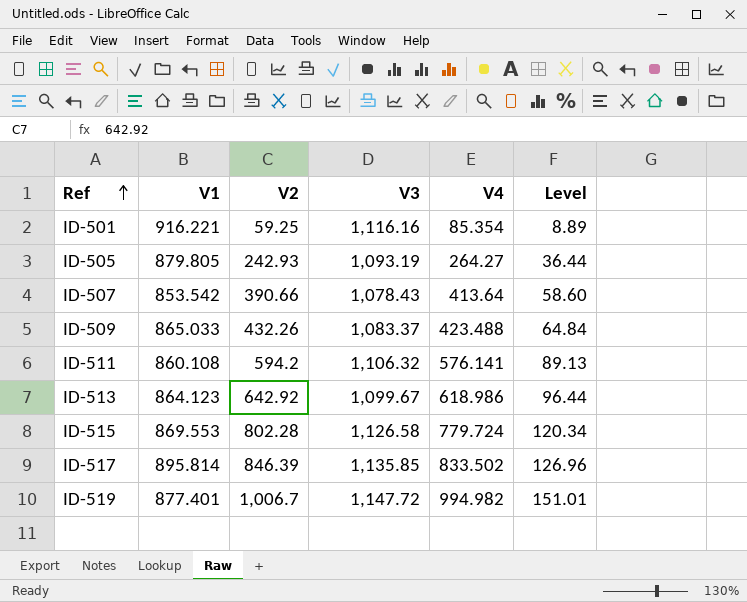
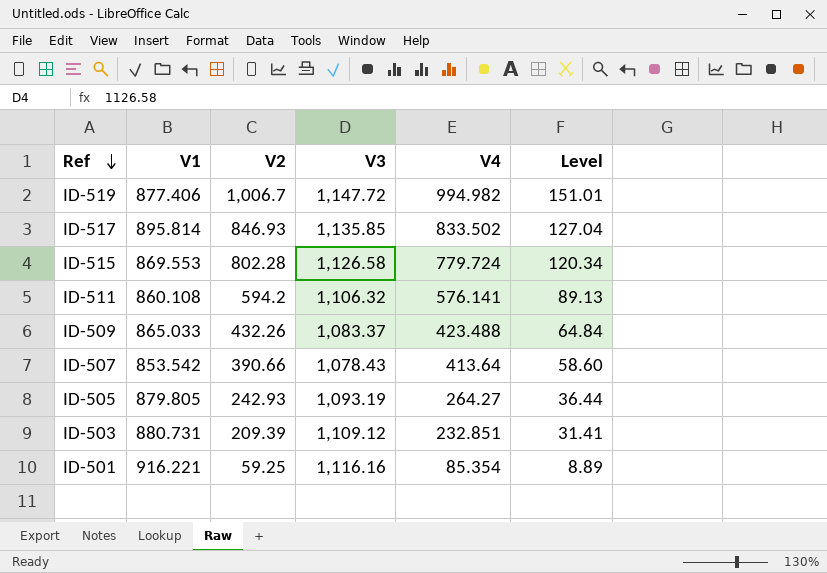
row order: Ref ascending -> Ref descending
row ID-513: 864.123 | 642.92 | 1,099.67 | 618.986 | 96.44 -> none
ID-519 | V1: 877.401 -> 877.406
ID-517 | V2: 846.39 -> 846.93
ID-517 | Level: 126.96 -> 127.04
row ID-503: none -> 880.731 | 209.39 | 1,109.12 | 232.851 | 31.41

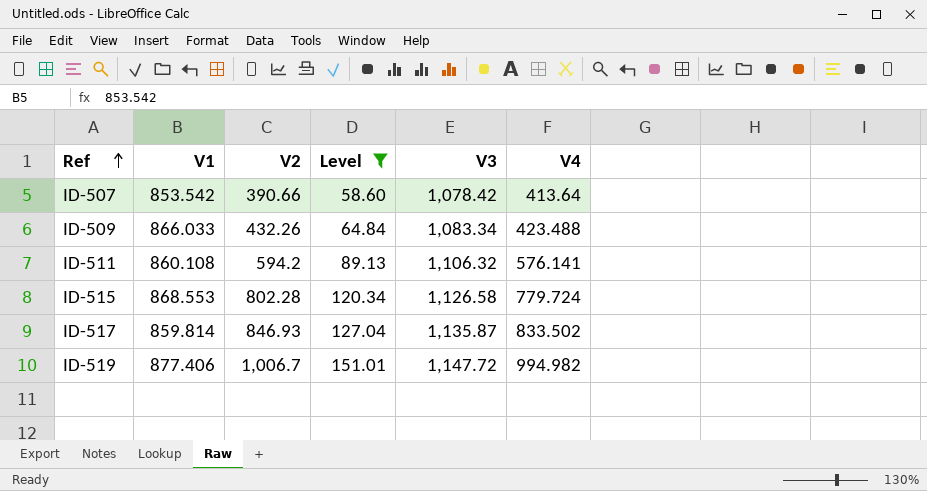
filter: none -> Level >= 58.60
row order: Ref descending -> Ref ascending
column Level | position: 6 -> 4
ID-507 | V3: 1,078.43 -> 1,078.42
ID-509 | V1: 865.033 -> 866.033
ID-509 | V3: 1,083.37 -> 1,083.34
ID-515 | V1: 869.553 -> 868.553
ID-517 | V1: 895.814 -> 859.814
ID-517 | V3: 1,135.85 -> 1,135.87

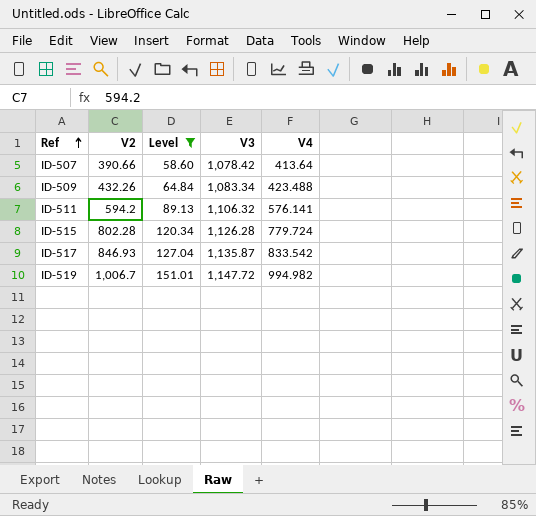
column V1 | position: 2 -> none
ID-515 | V3: 1,126.58 -> 1,126.28
ID-517 | V4: 833.502 -> 833.542

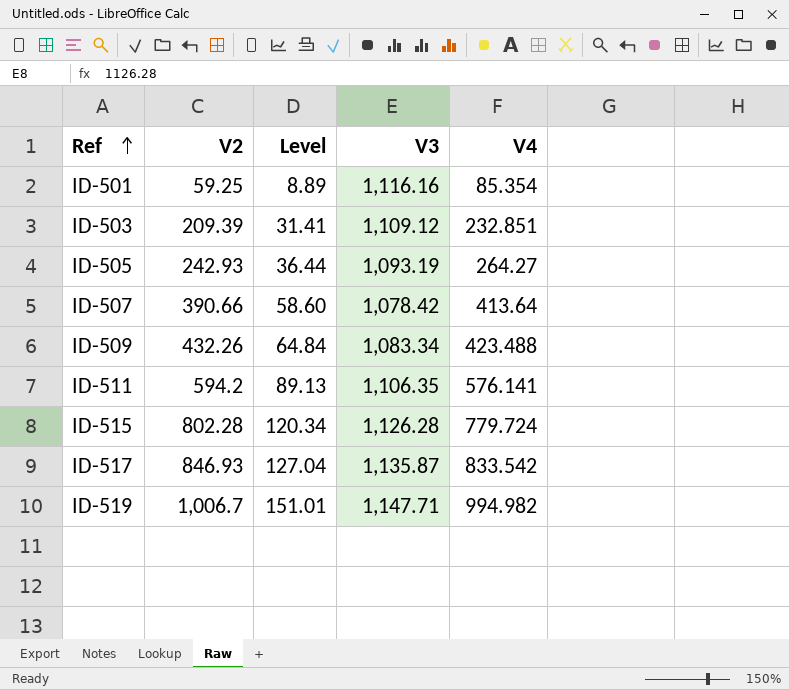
filter: Level >= 58.60 -> none
ID-511 | V3: 1,106.32 -> 1,106.35
ID-519 | V3: 1,147.72 -> 1,147.71

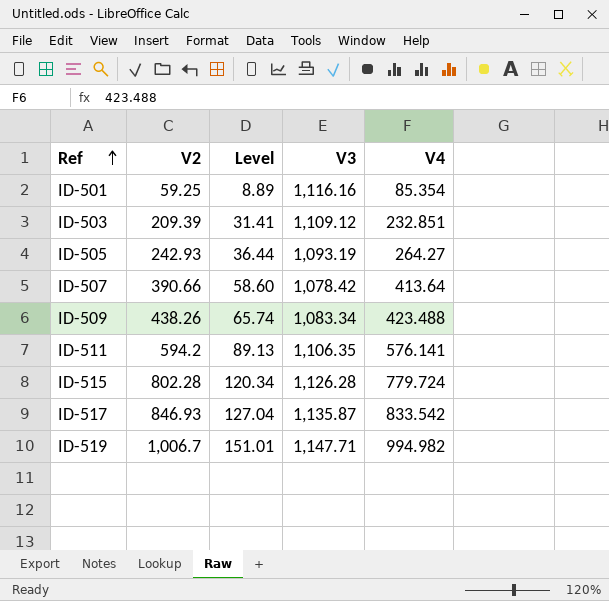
ID-509 | V2: 432.26 -> 438.26
ID-509 | Level: 64.84 -> 65.74

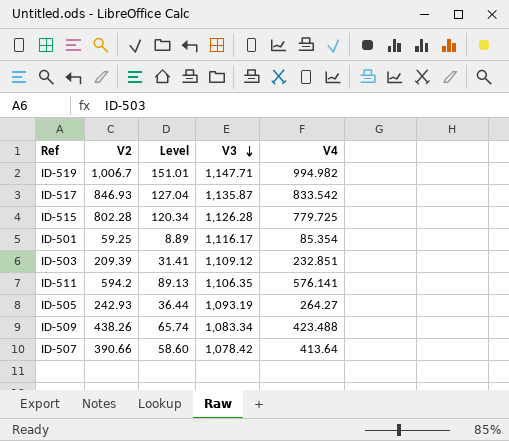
row order: Ref ascending -> V3 descending
ID-515 | V4: 779.724 -> 779.725
ID-501 | V3: 1,116.16 -> 1,116.17

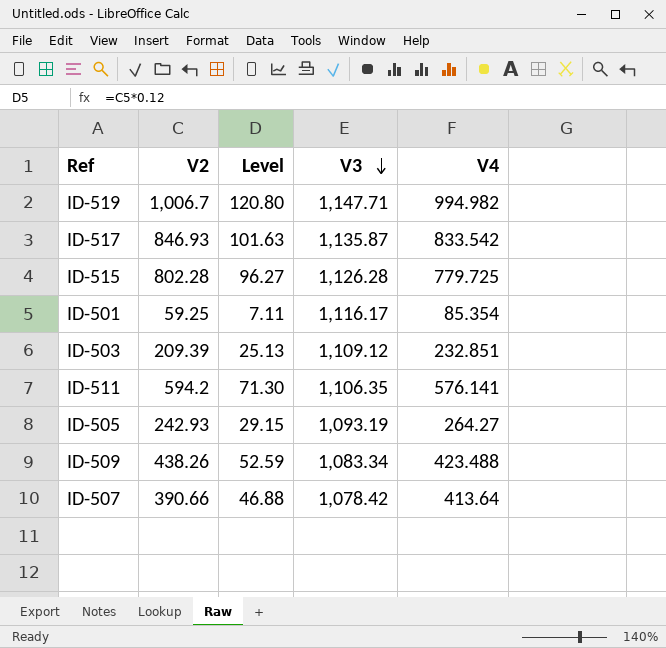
column Level | formula: [V2] * 0.15 -> [V2] * 0.12

